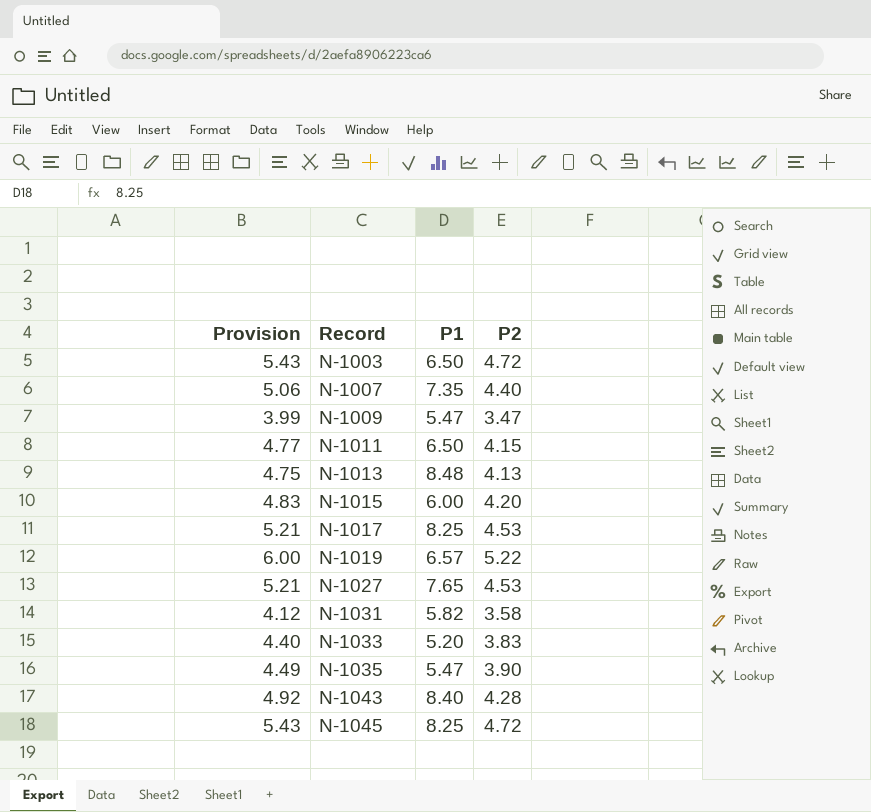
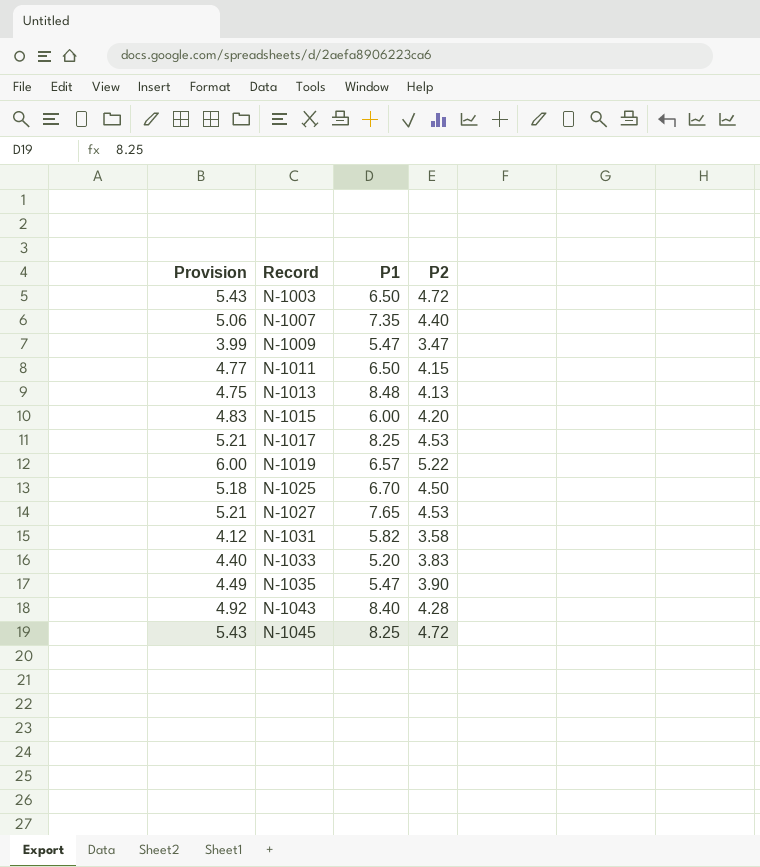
row N-1025: none -> 5.18 | 6.70 | 4.50

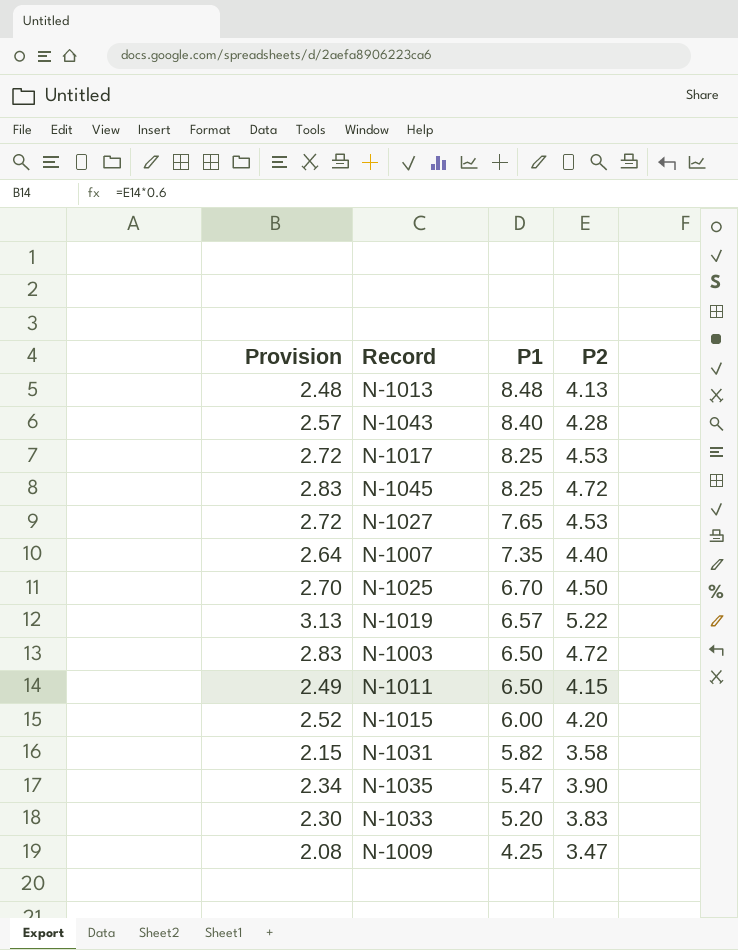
row order: Record ascending -> P1 descending
column Provision | formula: [P2] * 1.15 -> [P2] * 0.6
N-1009 | P1: 5.47 -> 4.25

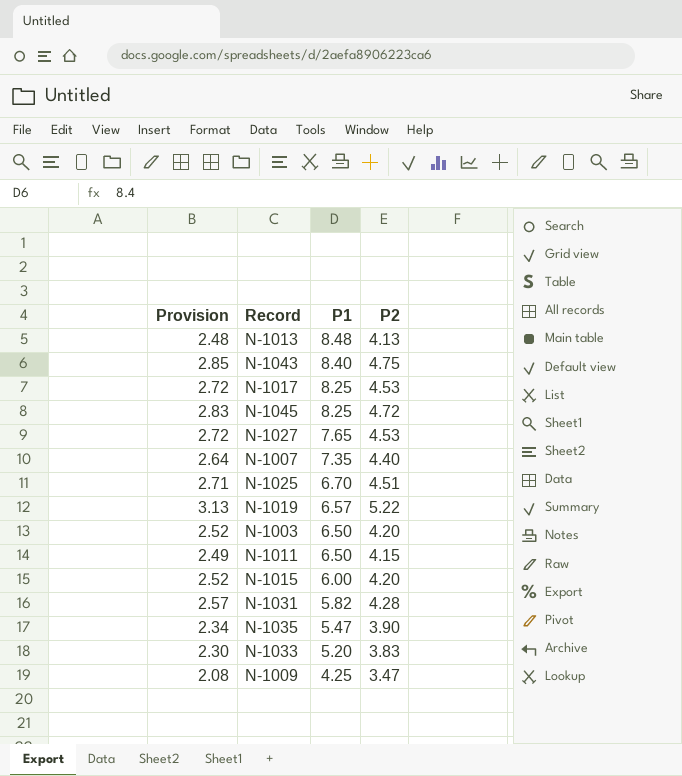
N-1043 | Provision: 2.57 -> 2.85
N-1043 | P2: 4.28 -> 4.75
N-1025 | Provision: 2.70 -> 2.71
N-1025 | P2: 4.50 -> 4.51
N-1003 | Provision: 2.83 -> 2.52
N-1003 | P2: 4.72 -> 4.20
N-1031 | Provision: 2.15 -> 2.57
N-1031 | P2: 3.58 -> 4.28

